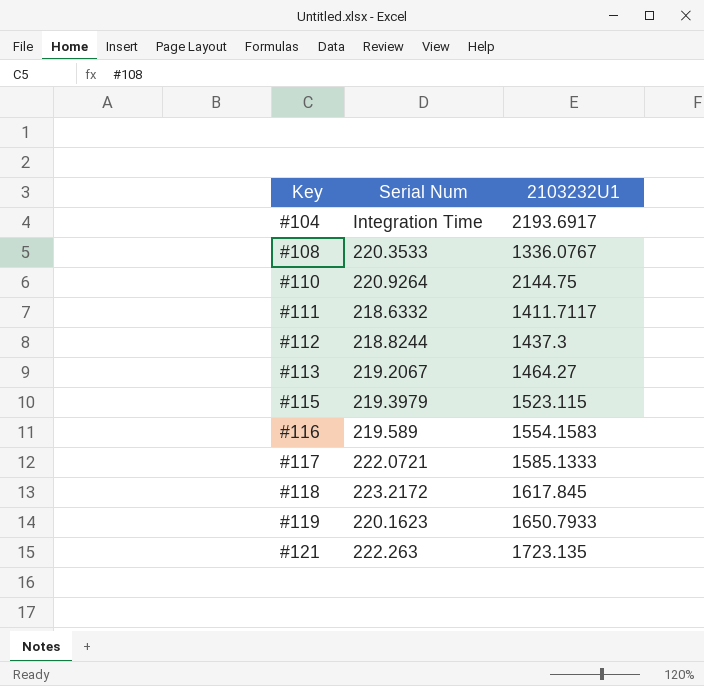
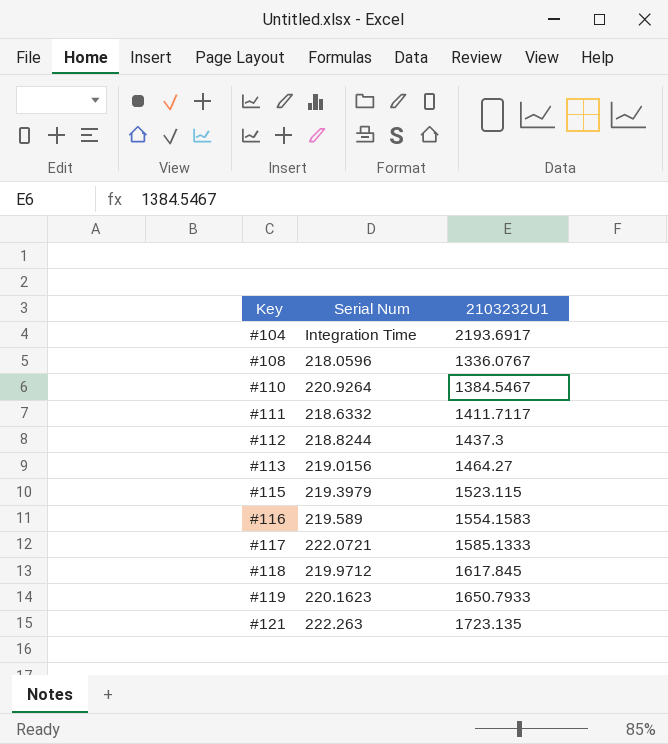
#108 | Serial Num: 220.3533 -> 218.0596
#110 | 2103232U1: 2144.75 -> 1384.5467
#113 | Serial Num: 219.2067 -> 219.0156
#118 | Serial Num: 223.2172 -> 219.9712

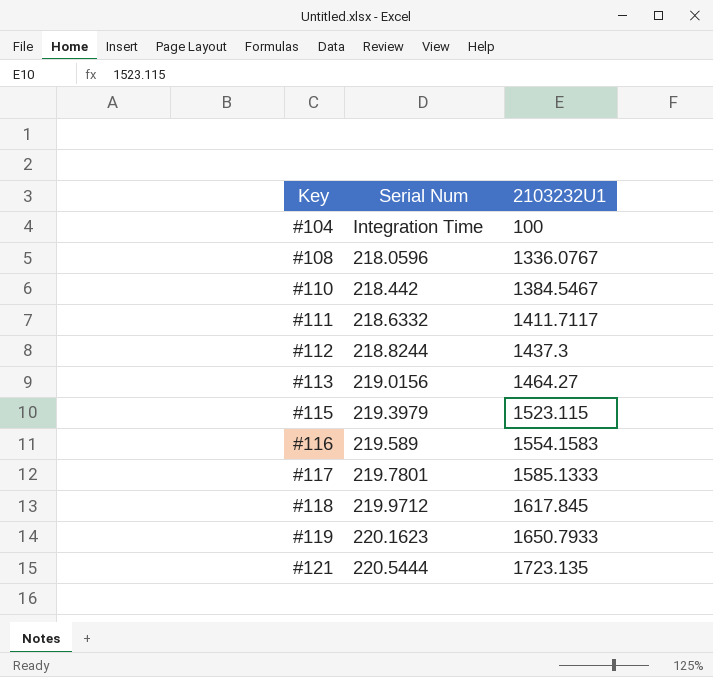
#104 | 2103232U1: 2193.6917 -> 100
#110 | Serial Num: 220.9264 -> 218.442
#117 | Serial Num: 222.0721 -> 219.7801
#121 | Serial Num: 222.263 -> 220.5444

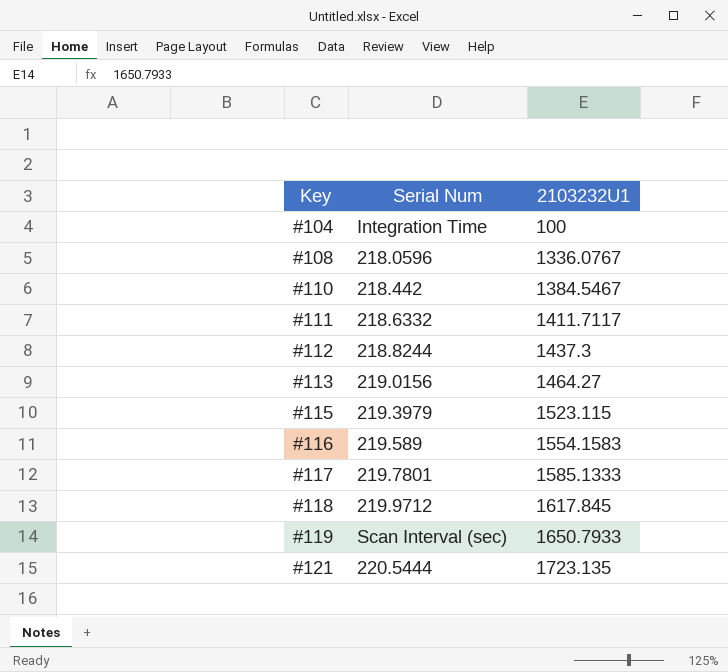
#119 | Serial Num: 220.1623 -> Scan Interval (sec)

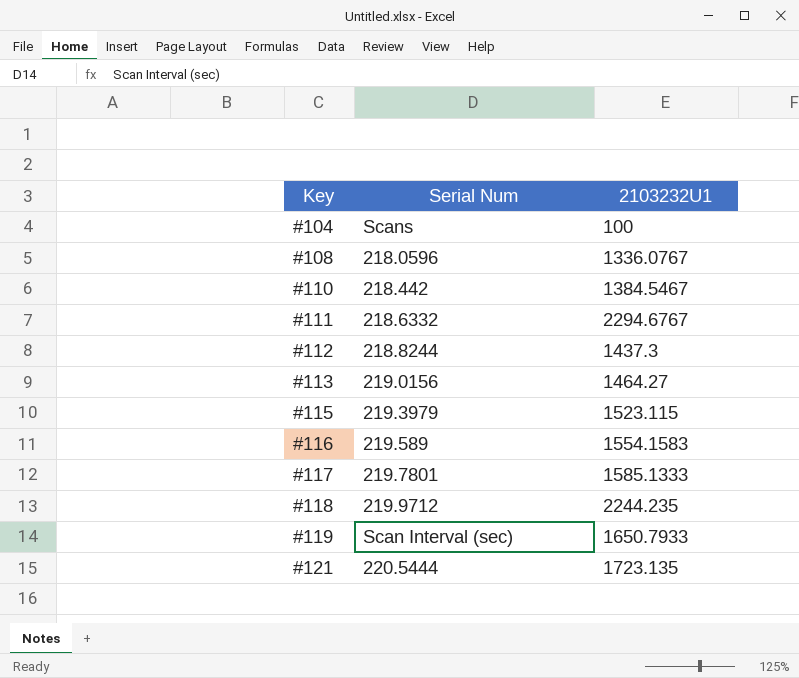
#104 | Serial Num: Integration Time -> Scans
#111 | 2103232U1: 1411.7117 -> 2294.6767
#118 | 2103232U1: 1617.845 -> 2244.235

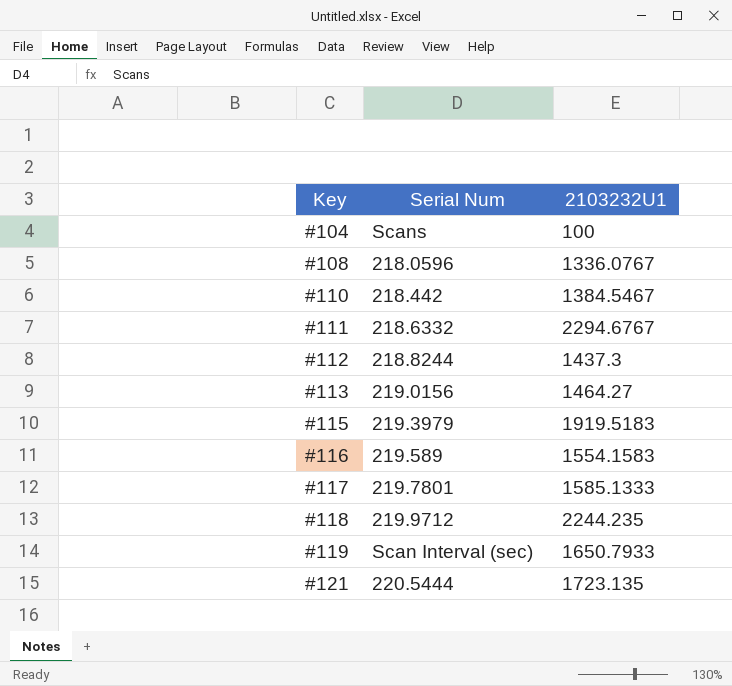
#115 | 2103232U1: 1523.115 -> 1919.5183

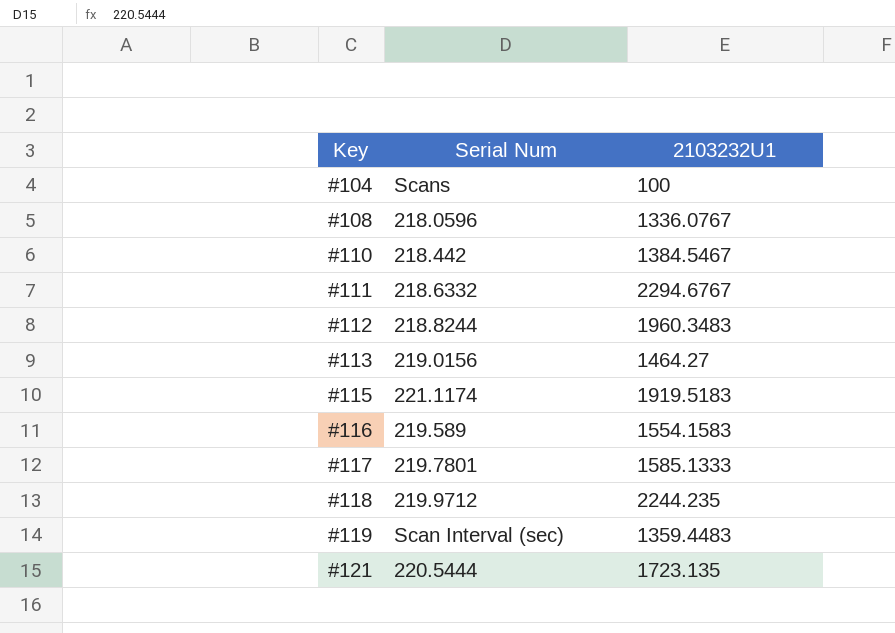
#112 | 2103232U1: 1437.3 -> 1960.3483
#115 | Serial Num: 219.3979 -> 221.1174
#119 | 2103232U1: 1650.7933 -> 1359.4483

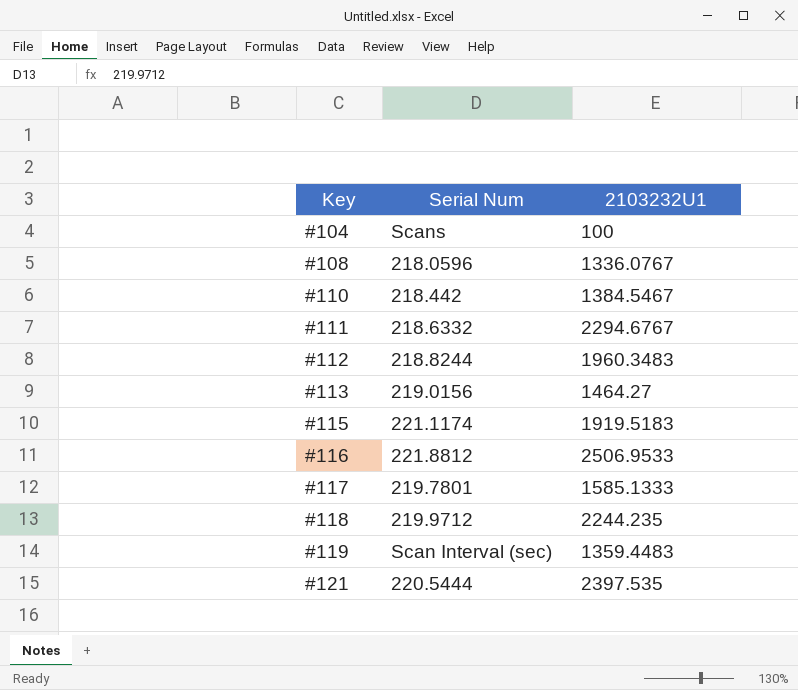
#116 | Serial Num: 219.589 -> 221.8812
#116 | 2103232U1: 1554.1583 -> 2506.9533
#121 | 2103232U1: 1723.135 -> 2397.535

